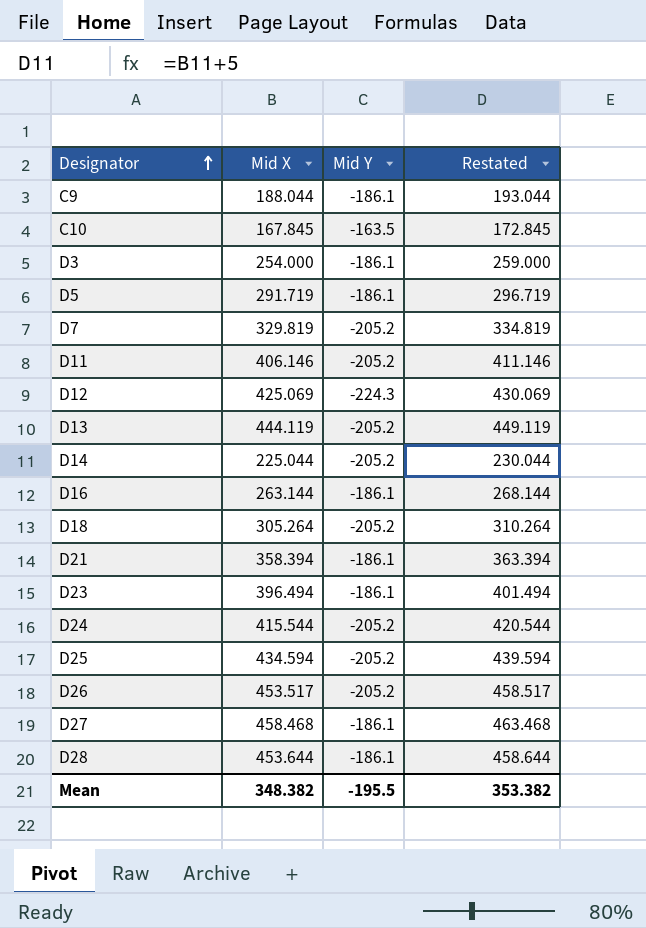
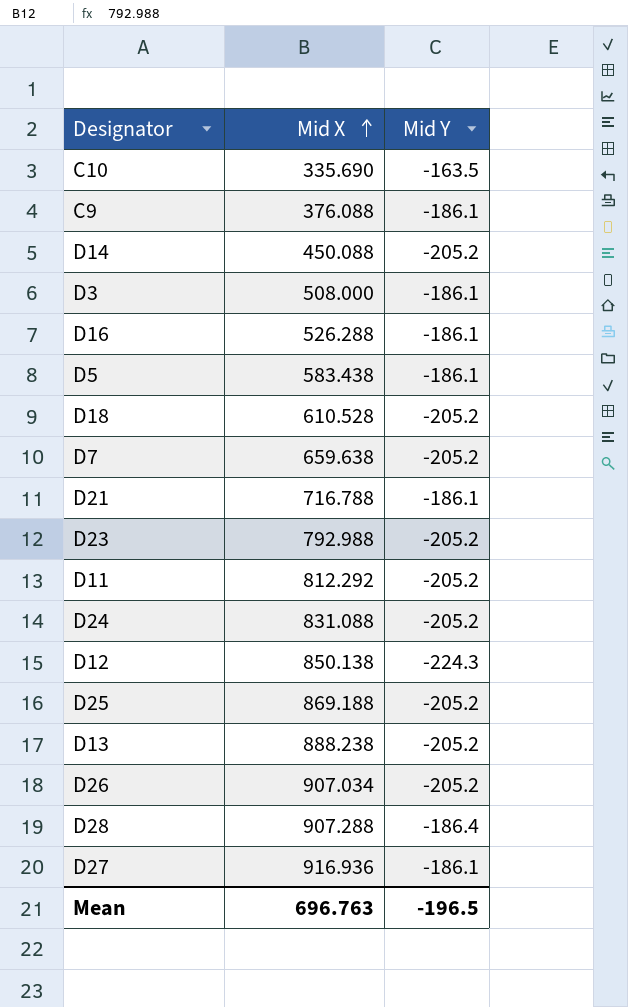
row order: Designator ascending -> Mid X ascending
column Restated | formula: [Mid X] + 5 -> none
C10 | Mid X: 167.845 -> 335.690
C9 | Mid X: 188.044 -> 376.088
D14 | Mid X: 225.044 -> 450.088
D3 | Mid X: 254.000 -> 508.000
D16 | Mid X: 263.144 -> 526.288
D5 | Mid X: 291.719 -> 583.438
D18 | Mid X: 305.264 -> 610.528
D7 | Mid X: 329.819 -> 659.638
D21 | Mid X: 358.394 -> 716.788
D23 | Mid X: 396.494 -> 792.988
D23 | Mid Y: -186.1 -> -205.2
D11 | Mid X: 406.146 -> 812.292
D24 | Mid X: 415.544 -> 831.088
D12 | Mid X: 425.069 -> 850.138
D25 | Mid X: 434.594 -> 869.188
D13 | Mid X: 444.119 -> 888.238
D26 | Mid X: 453.517 -> 907.034
D28 | Mid X: 453.644 -> 907.288
D28 | Mid Y: -186.1 -> -186.4
D27 | Mid X: 458.468 -> 916.936
Mean | Mid X: 348.382 -> 696.763
Mean | Mid Y: -195.5 -> -196.5

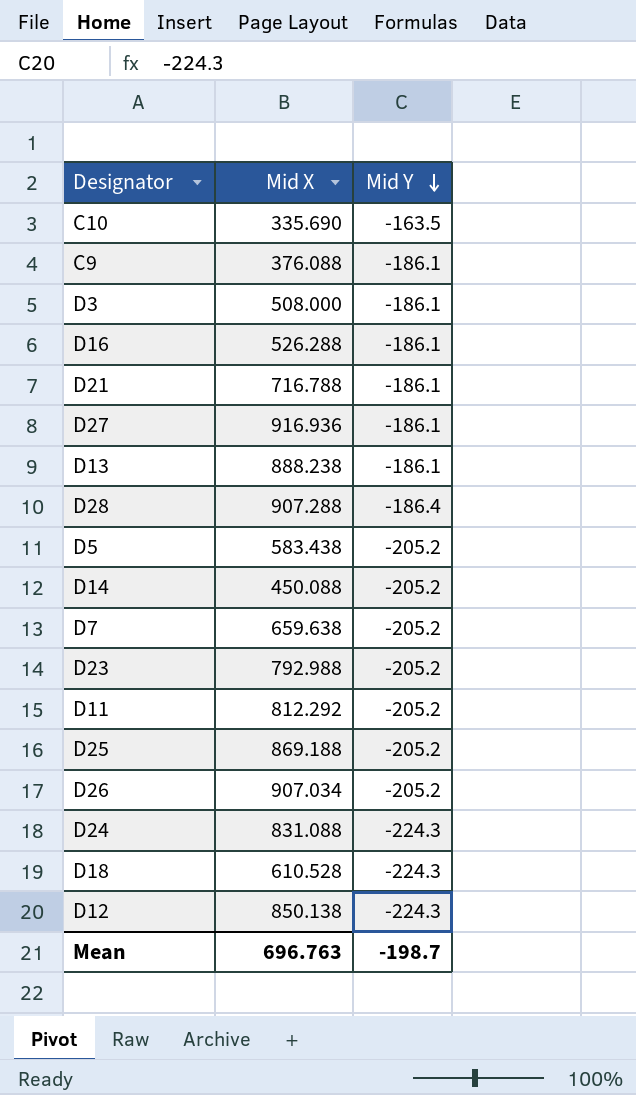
row order: Mid X ascending -> Mid Y descending
D13 | Mid Y: -205.2 -> -186.1
D5 | Mid Y: -186.1 -> -205.2
D24 | Mid Y: -205.2 -> -224.3
D18 | Mid Y: -205.2 -> -224.3
Mean | Mid Y: -196.5 -> -198.7

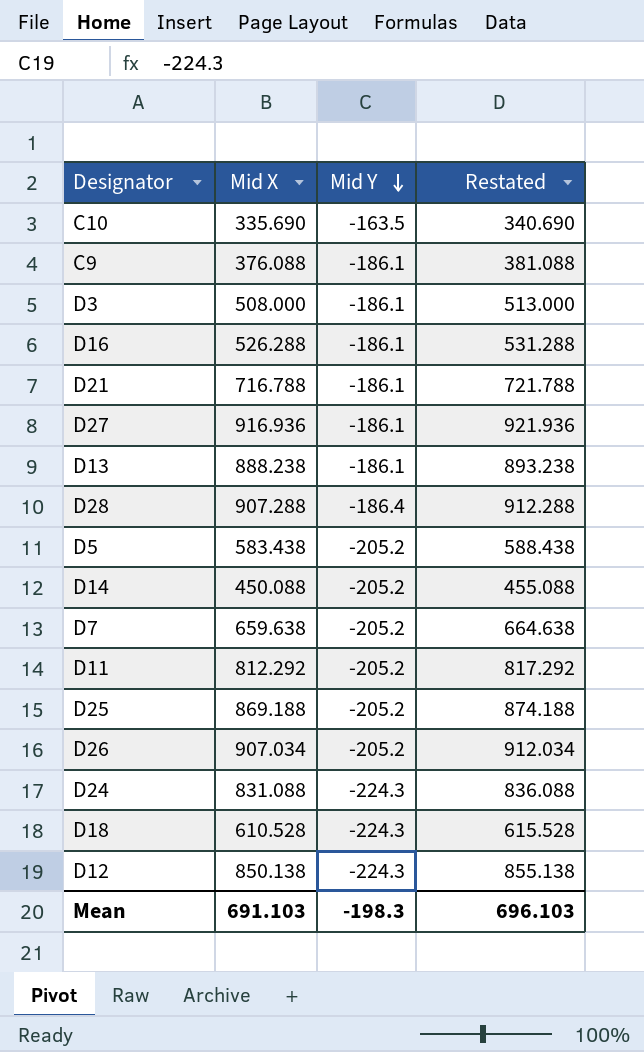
column Restated | formula: none -> [Mid X] + 5
row D23: 792.988 | -205.2 -> none
Mean | Mid X: 696.763 -> 691.103
Mean | Mid Y: -198.7 -> -198.3

